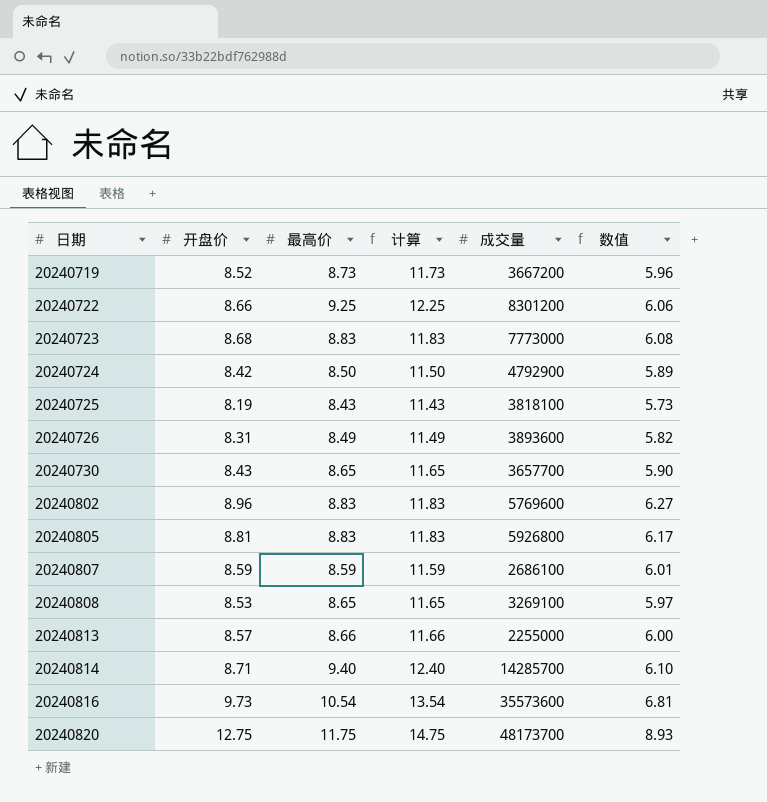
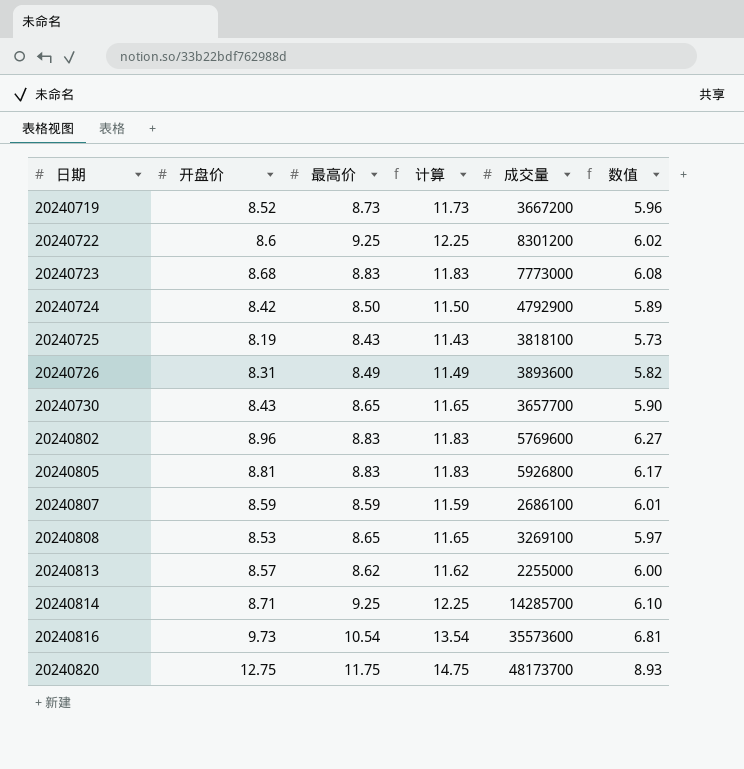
20240722 | 开盘价: 8.66 -> 8.6
20240722 | 数值: 6.06 -> 6.02
20240813 | 最高价: 8.66 -> 8.62
20240813 | 计算: 11.66 -> 11.62
20240814 | 最高价: 9.40 -> 9.25
20240814 | 计算: 12.40 -> 12.25

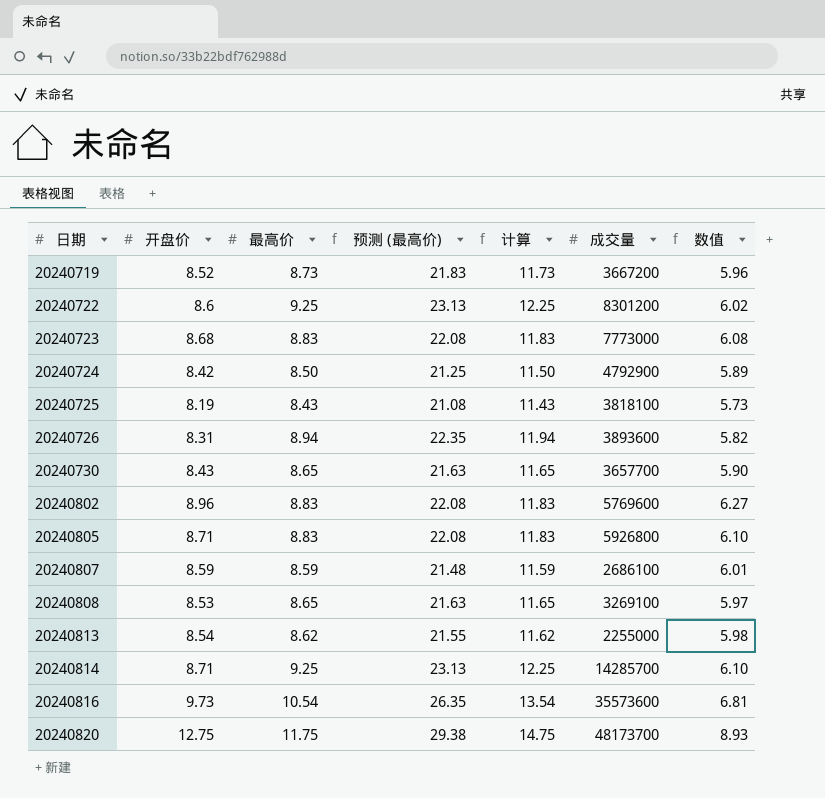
column 预测 (最高价) | formula: none -> [最高价] * 2.5
20240726 | 最高价: 8.49 -> 8.94
20240726 | 计算: 11.49 -> 11.94
20240805 | 开盘价: 8.81 -> 8.71
20240805 | 数值: 6.17 -> 6.10
20240813 | 开盘价: 8.57 -> 8.54
20240813 | 数值: 6.00 -> 5.98

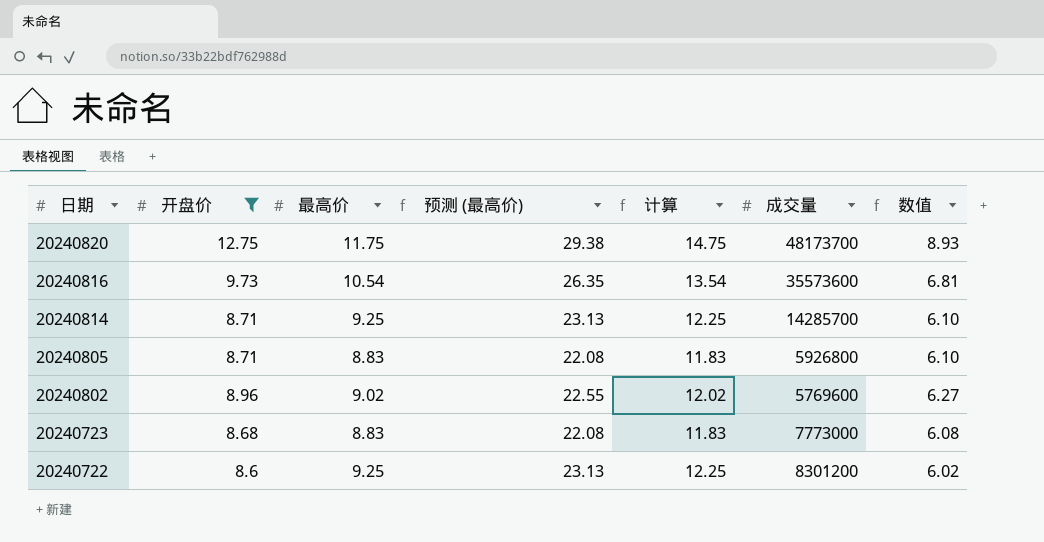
filter: none -> 开盘价 >= 8.6
row order: 日期 ascending -> 日期 descending
20240802 | 最高价: 8.83 -> 9.02
20240802 | 预测 (最高价): 22.08 -> 22.55
20240802 | 计算: 11.83 -> 12.02

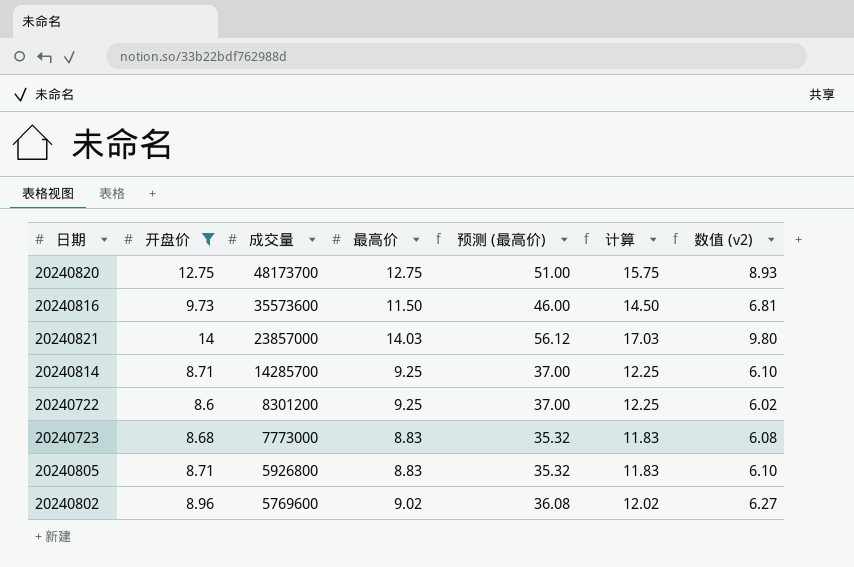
row order: 日期 descending -> 成交量 descending
column 成交量 | position: 6 -> 3
column 预测 (最高价) | formula: [最高价] * 2.5 -> [最高价] * 4
column name: 数值 -> 数值 (v2)
20240820 | 最高价: 11.75 -> 12.75
20240820 | 计算: 14.75 -> 15.75
20240816 | 最高价: 10.54 -> 11.50
20240816 | 计算: 13.54 -> 14.50
row 20240821: none -> 14 | 23857000 | 14.03 | 56.12 | 17.03 | 9.80

